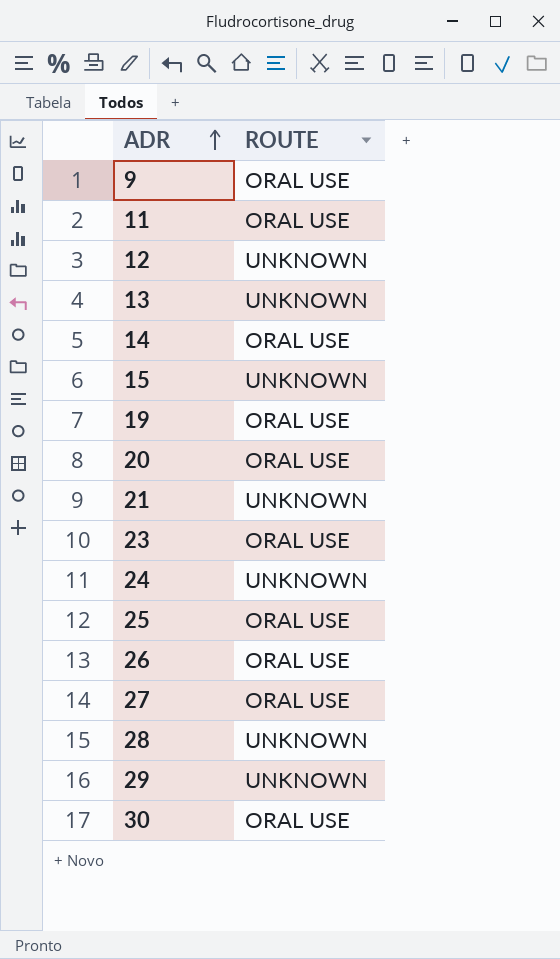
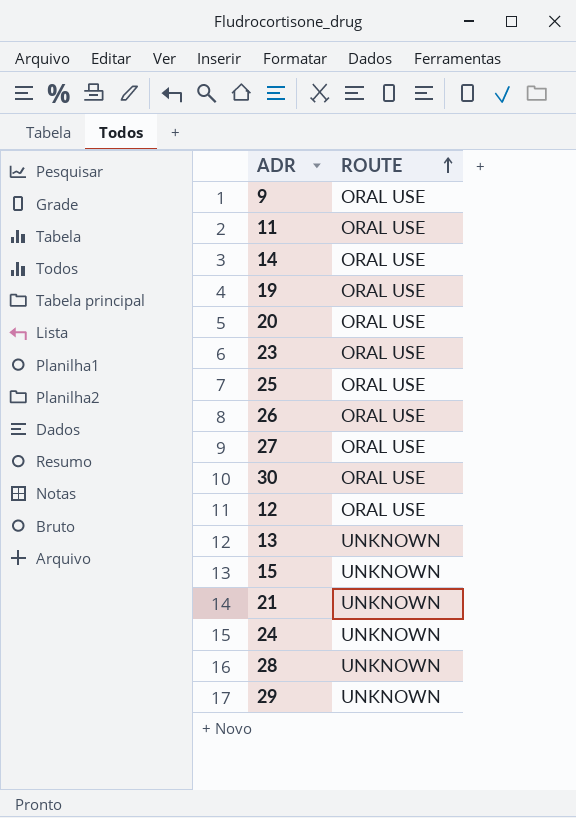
row order: ADR ascending -> ROUTE ascending
12 | ROUTE: UNKNOWN -> ORAL USE

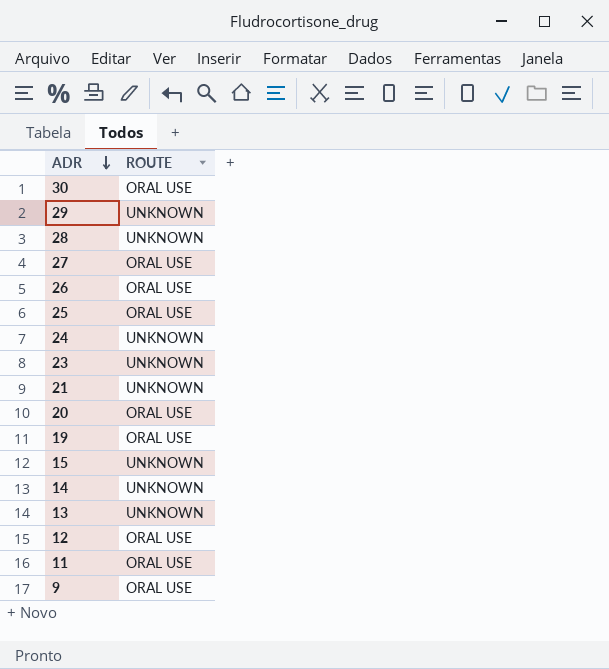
row order: ROUTE ascending -> ADR descending
23 | ROUTE: ORAL USE -> UNKNOWN
14 | ROUTE: ORAL USE -> UNKNOWN

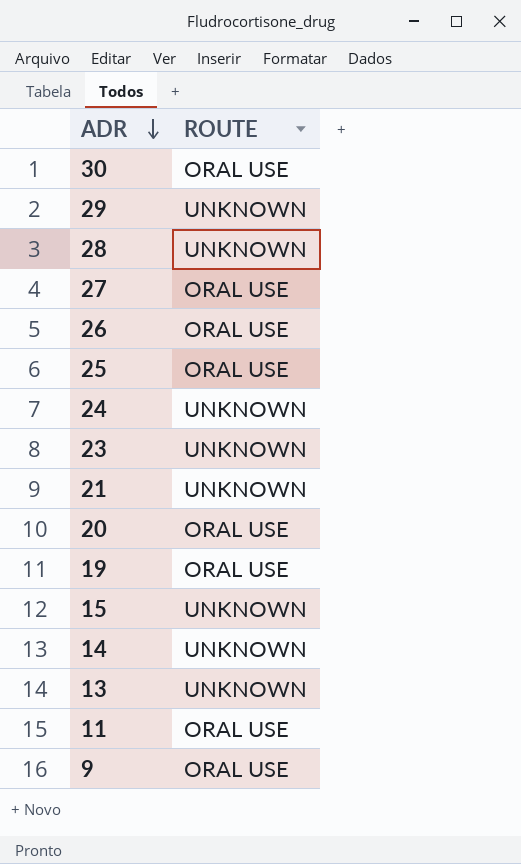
row 12: ORAL USE -> none

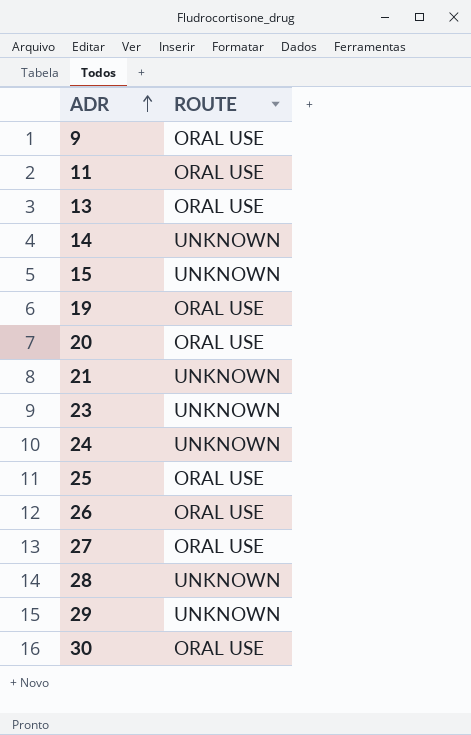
row order: ADR descending -> ADR ascending
13 | ROUTE: UNKNOWN -> ORAL USE

